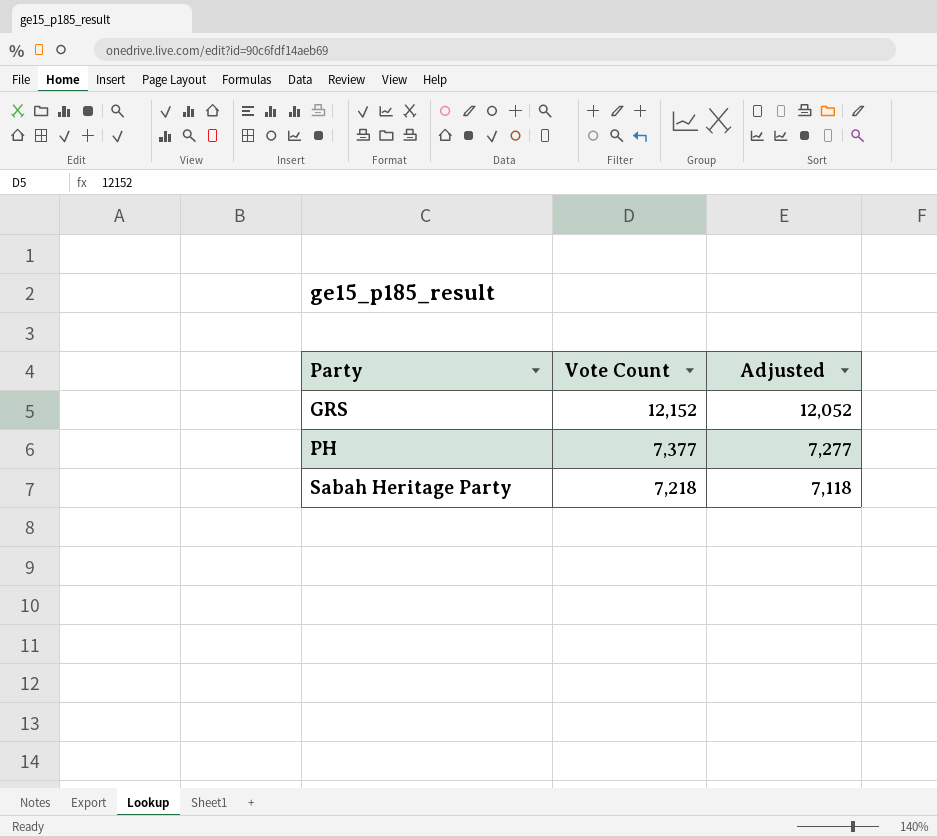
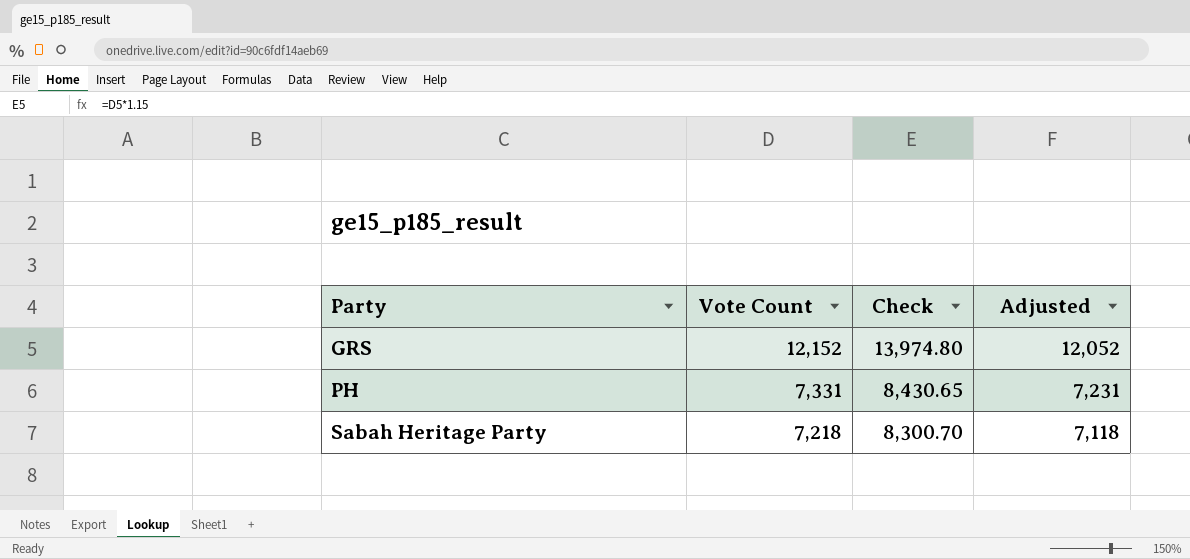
column Check | formula: none -> [Vote Count] * 1.15
PH | Vote Count: 7,377 -> 7,331
PH | Adjusted: 7,277 -> 7,231

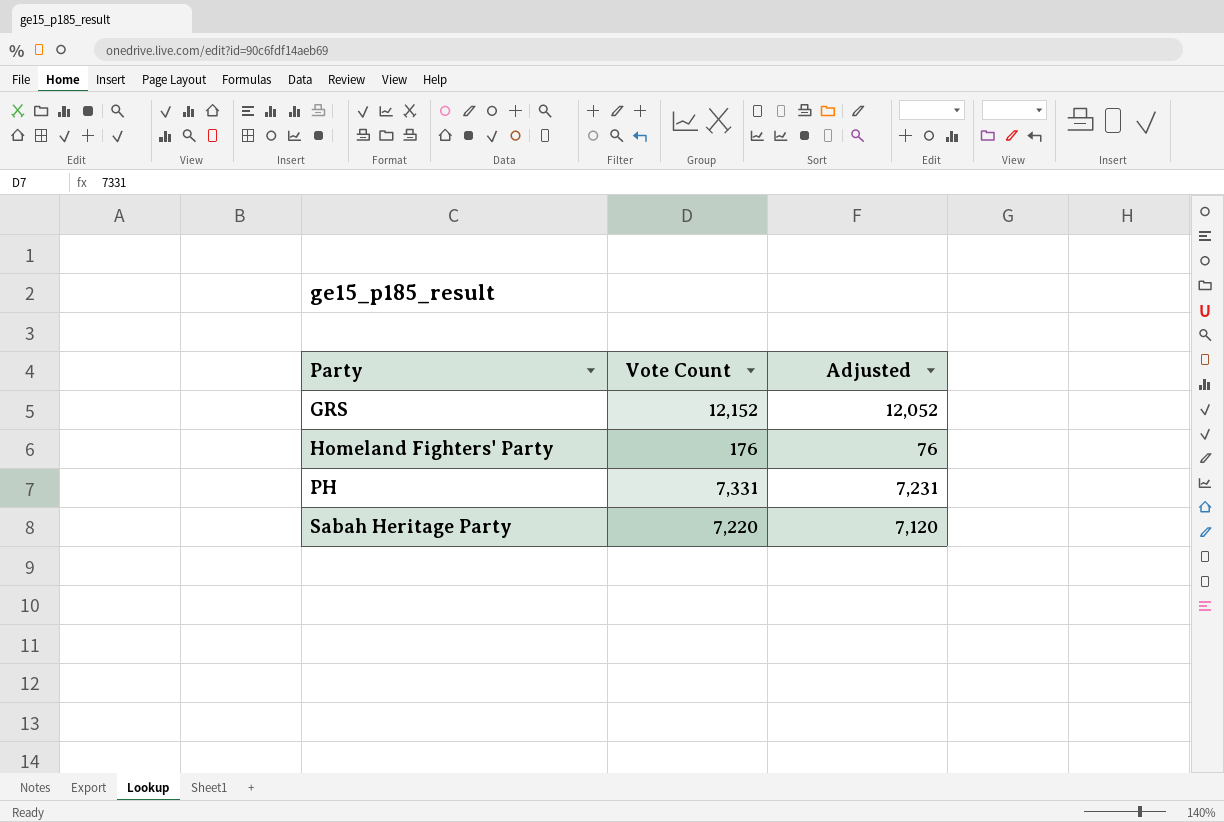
column Check | formula: [Vote Count] * 1.15 -> none
row Homeland Fighters' Party: none -> 176 | 76
Sabah Heritage Party | Vote Count: 7,218 -> 7,220
Sabah Heritage Party | Adjusted: 7,118 -> 7,120

